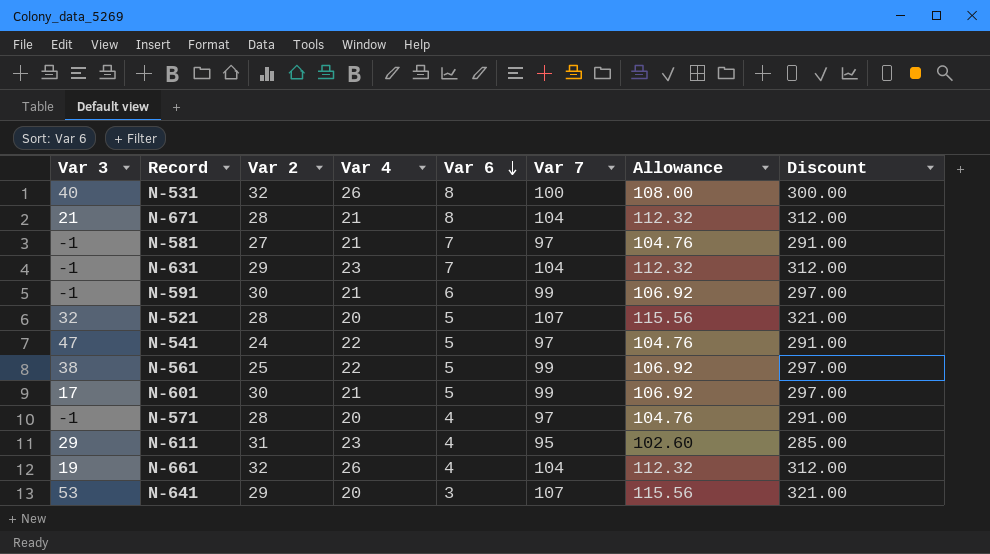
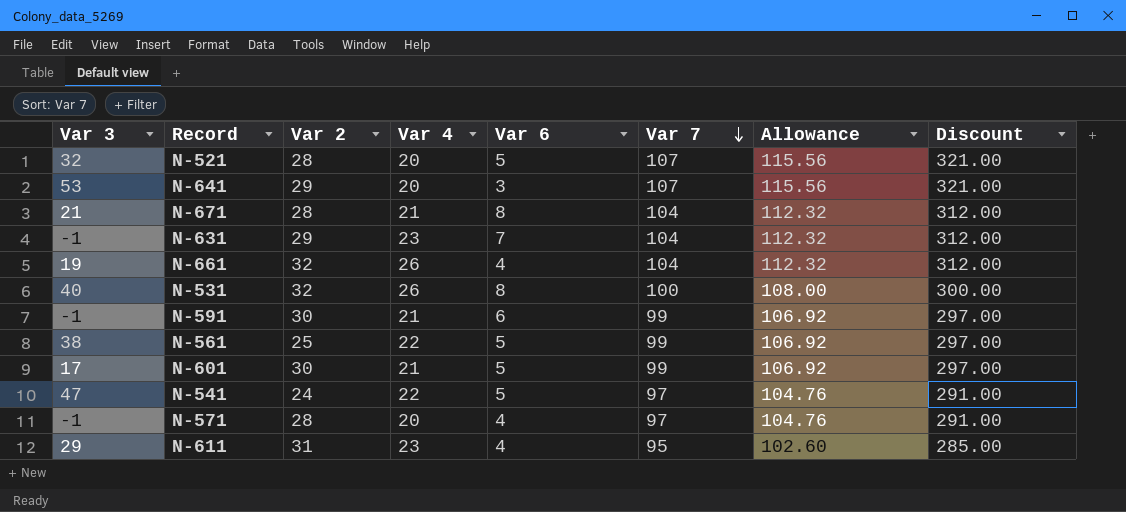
row order: Var 6 descending -> Var 7 descending
row N-581: -1 | 27 | 21 | 7 | 97 | 104.76 | 291.00 -> none

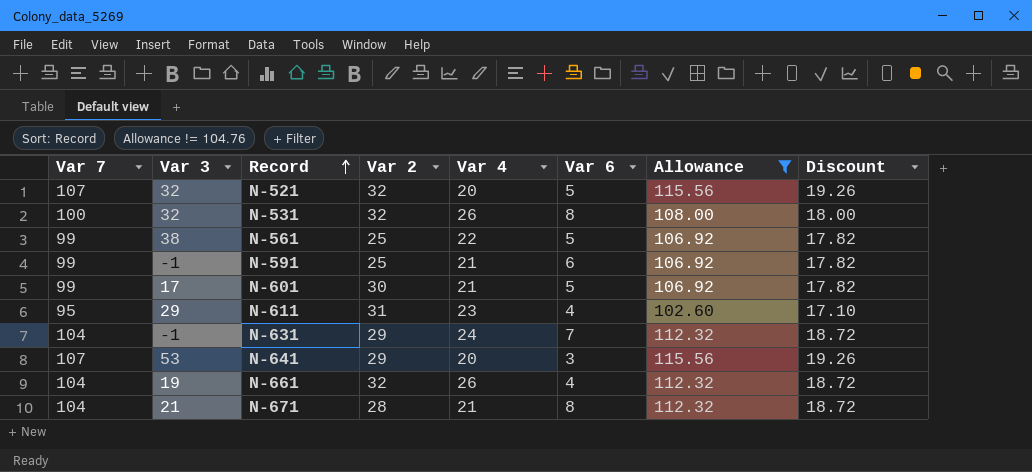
filter: none -> Allowance != 104.76
row order: Var 7 descending -> Record ascending
column Var 7 | position: 6 -> 1
column Discount | formula: [Var 7] * 3 -> [Var 7] * 0.18
N-521 | Var 2: 28 -> 32
N-531 | Var 3: 40 -> 32
N-591 | Var 2: 30 -> 25
N-631 | Var 4: 23 -> 24

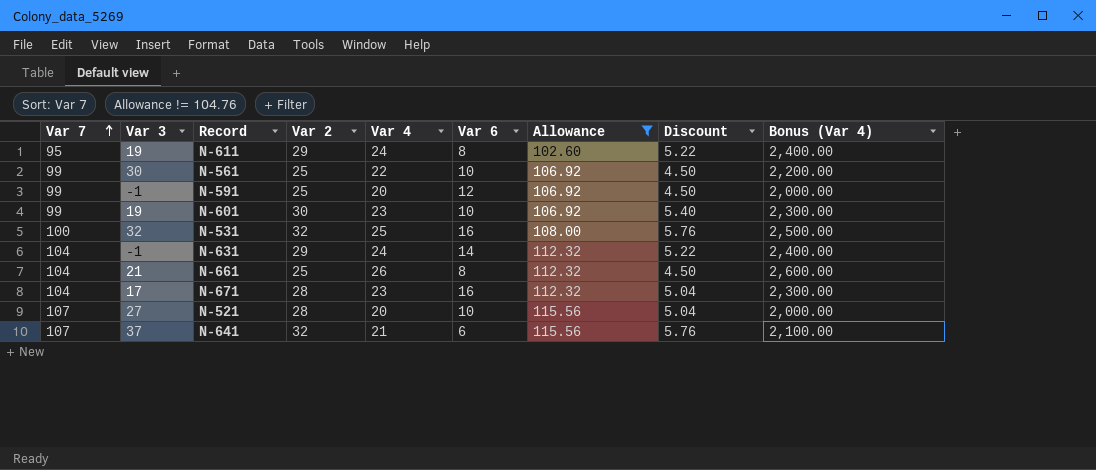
row order: Record ascending -> Var 7 ascending
column Discount | formula: [Var 7] * 0.18 -> [Var 2] * 0.18
column Bonus (Var 4) | formula: none -> [Var 4] * 100
N-611 | Var 3: 29 -> 19
N-611 | Var 2: 31 -> 29
N-611 | Var 4: 23 -> 24
N-611 | Var 6: 4 -> 8
N-561 | Var 3: 38 -> 30
N-561 | Var 6: 5 -> 10
N-591 | Var 4: 21 -> 20
N-591 | Var 6: 6 -> 12
N-601 | Var 3: 17 -> 19
N-601 | Var 4: 21 -> 23
N-601 | Var 6: 5 -> 10
N-531 | Var 4: 26 -> 25
N-531 | Var 6: 8 -> 16
N-631 | Var 6: 7 -> 14
N-661 | Var 3: 19 -> 21
N-661 | Var 2: 32 -> 25
N-661 | Var 6: 4 -> 8
N-671 | Var 3: 21 -> 17
N-671 | Var 4: 21 -> 23
N-671 | Var 6: 8 -> 16
N-521 | Var 3: 32 -> 27
N-521 | Var 2: 32 -> 28
N-521 | Var 6: 5 -> 10
N-641 | Var 3: 53 -> 37
N-641 | Var 2: 29 -> 32
N-641 | Var 4: 20 -> 21
N-641 | Var 6: 3 -> 6

